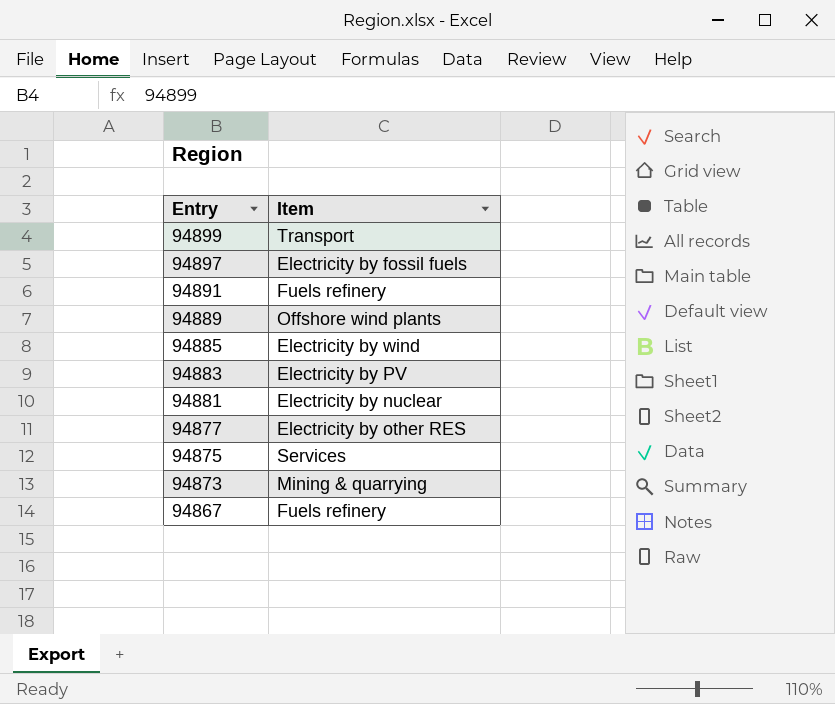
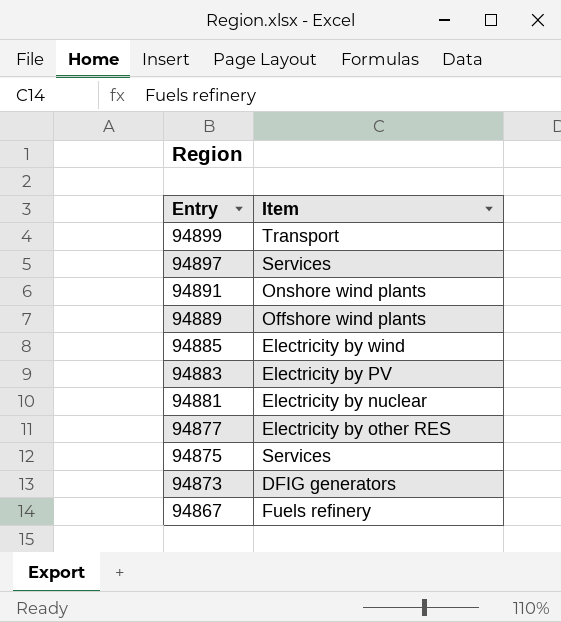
94897 | Item: Electricity by fossil fuels -> Services
94891 | Item: Fuels refinery -> Onshore wind plants
94873 | Item: Mining & quarrying -> DFIG generators

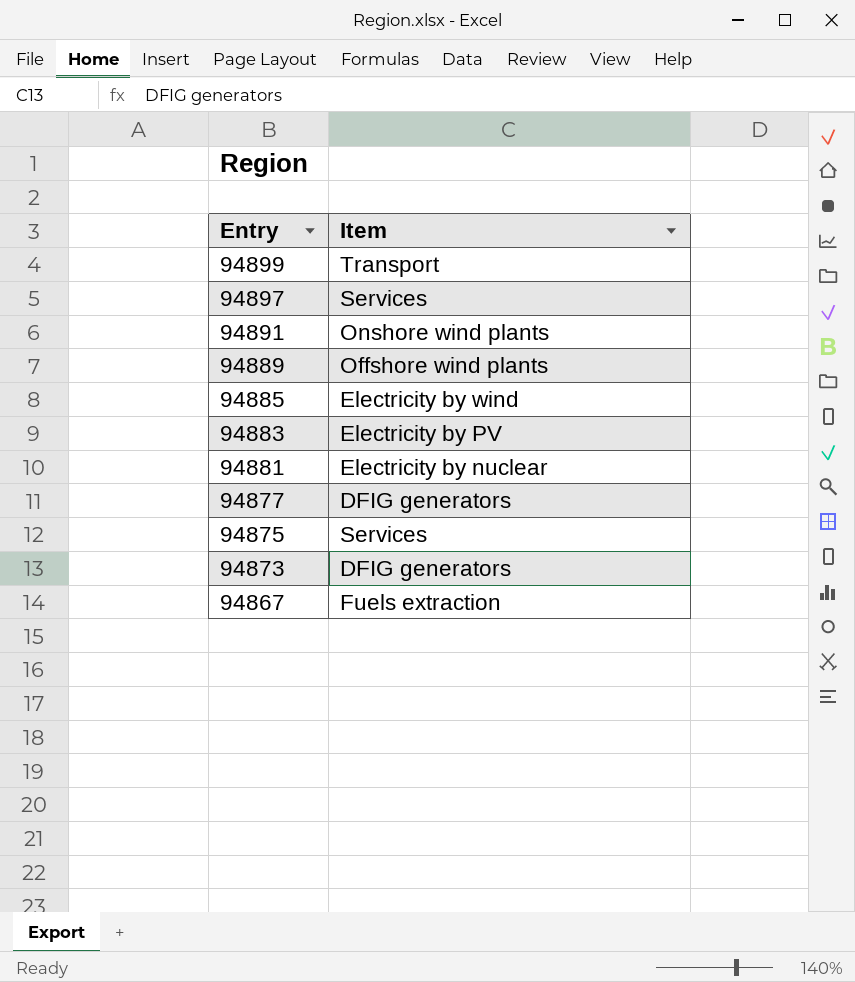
94877 | Item: Electricity by other RES -> DFIG generators
94867 | Item: Fuels refinery -> Fuels extraction

